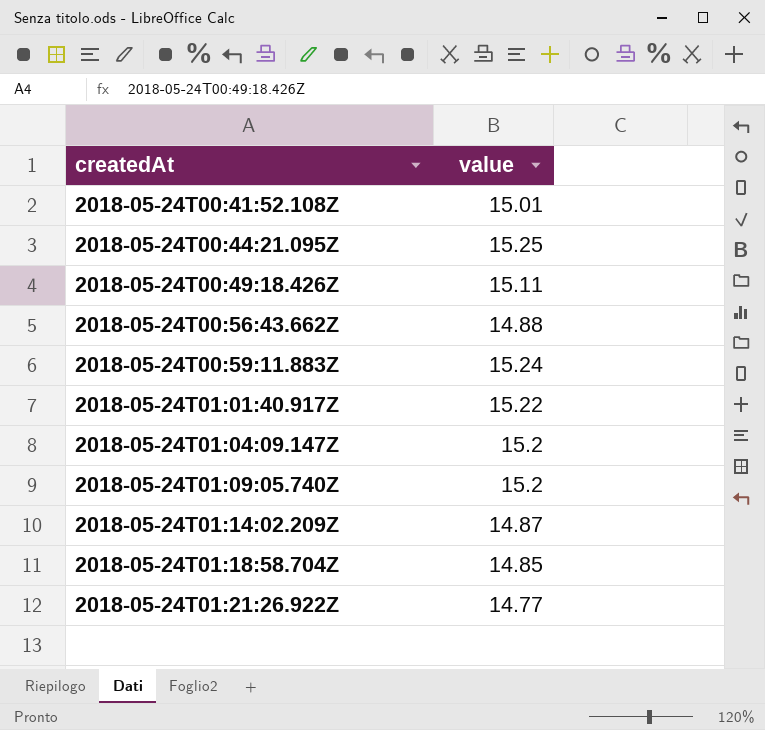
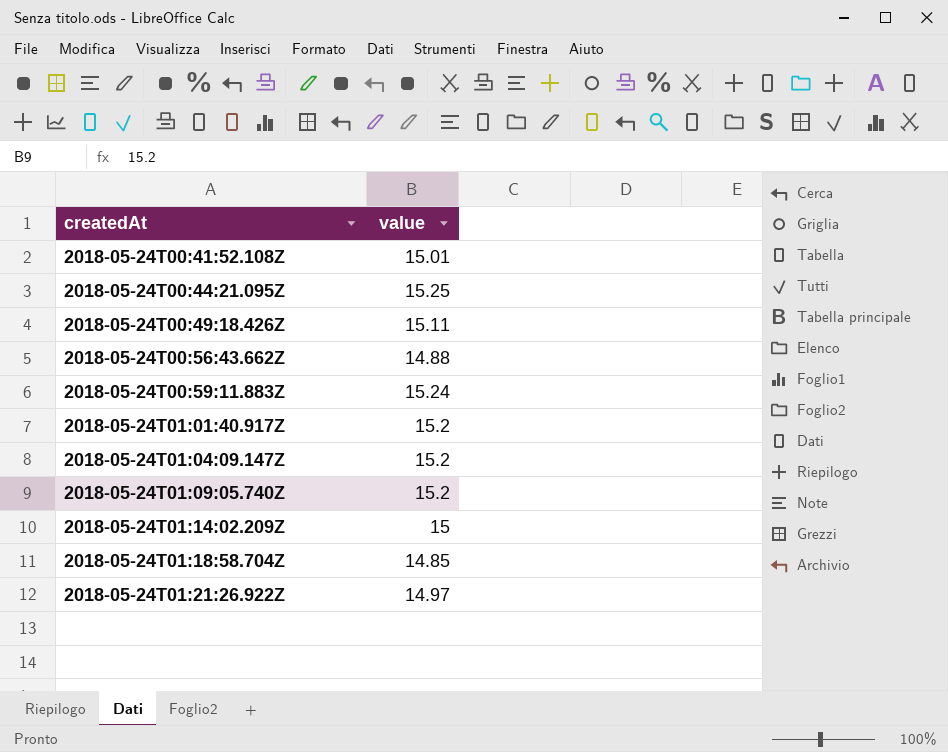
2018-05-24T01:01:40.917Z | value: 15.22 -> 15.2
2018-05-24T01:14:02.209Z | value: 14.87 -> 15
2018-05-24T01:21:26.922Z | value: 14.77 -> 14.97

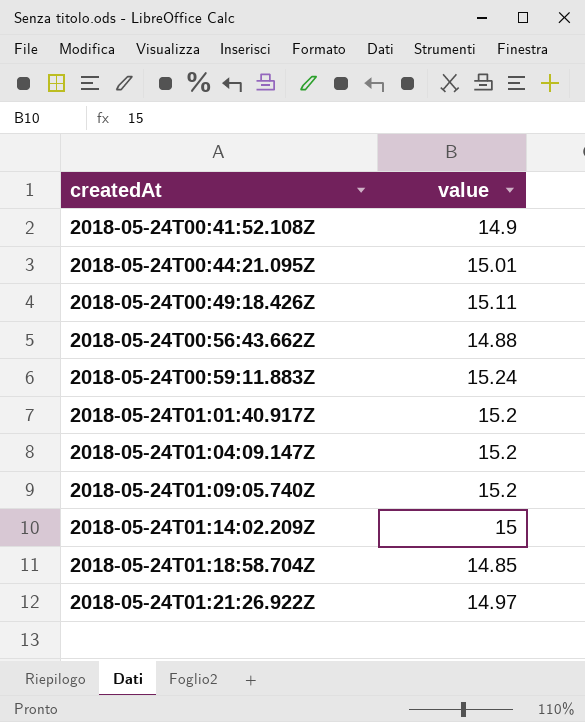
2018-05-24T00:41:52.108Z | value: 15.01 -> 14.9
2018-05-24T00:44:21.095Z | value: 15.25 -> 15.01

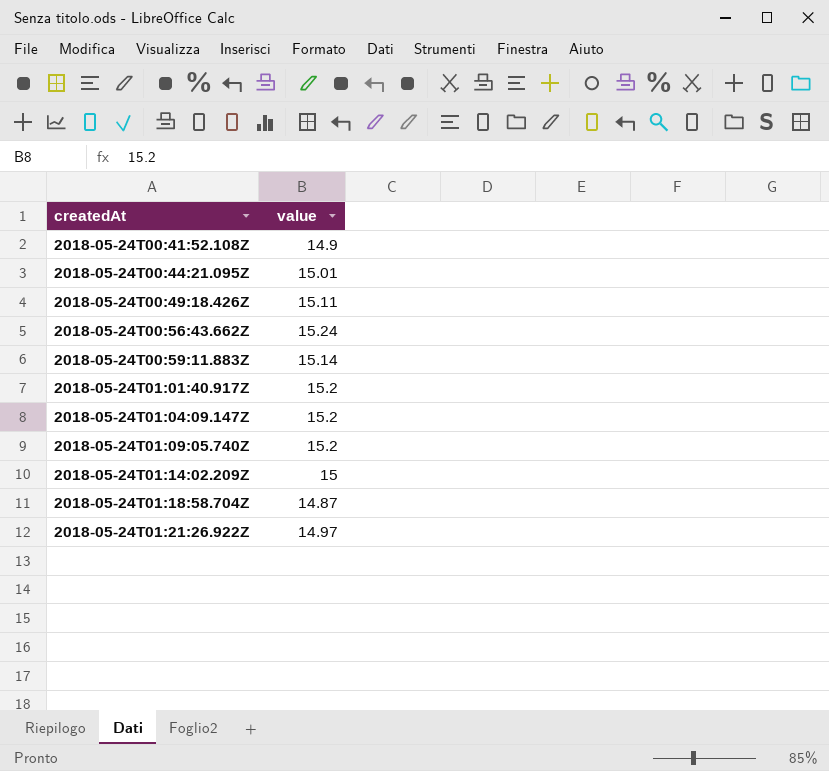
2018-05-24T00:56:43.662Z | value: 14.88 -> 15.24
2018-05-24T00:59:11.883Z | value: 15.24 -> 15.14
2018-05-24T01:18:58.704Z | value: 14.85 -> 14.87

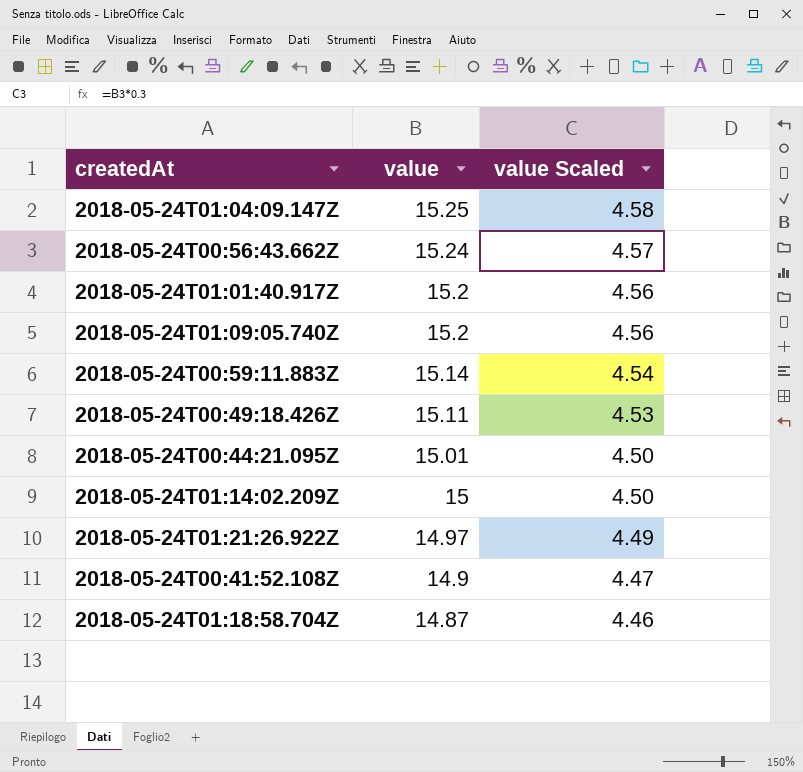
row order: createdAt ascending -> value descending
column value Scaled | formula: none -> [value] * 0.3
2018-05-24T01:04:09.147Z | value: 15.2 -> 15.25

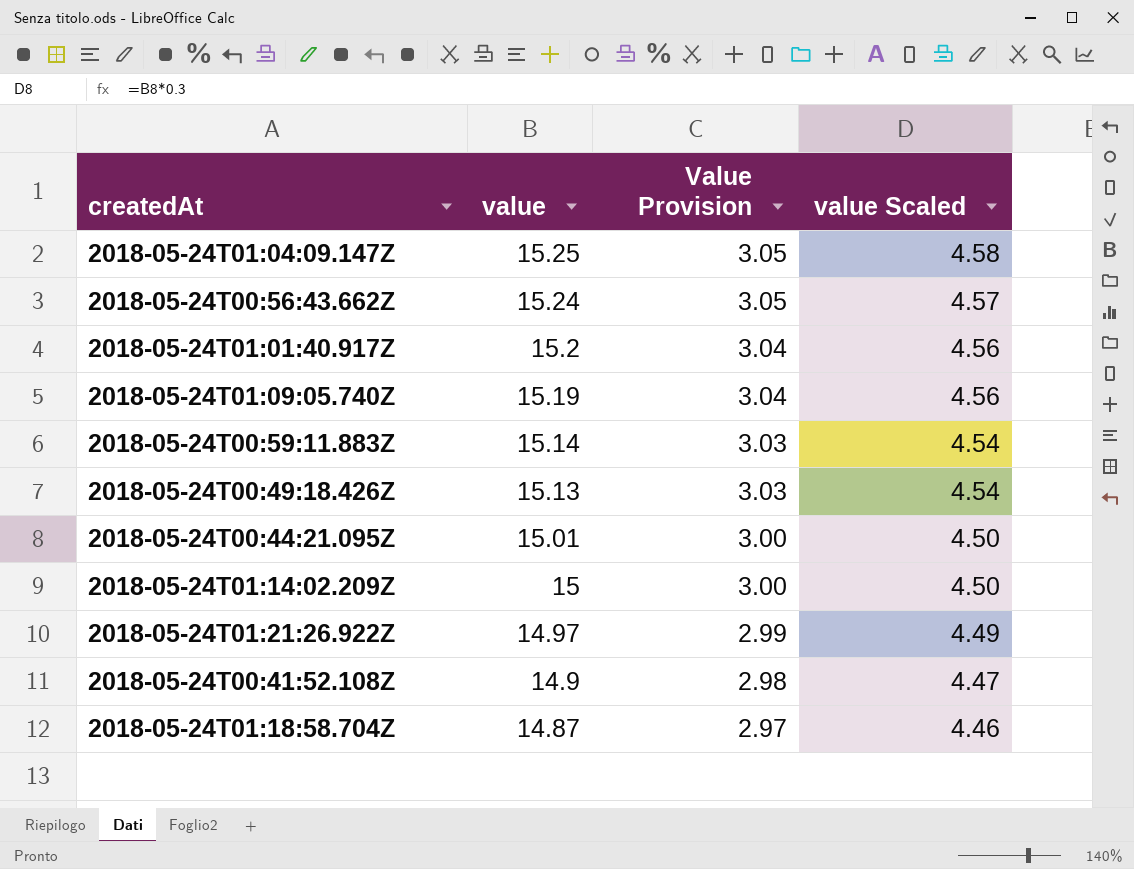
column Value Provision | formula: none -> [value] * 0.2
2018-05-24T01:09:05.740Z | value: 15.2 -> 15.19
2018-05-24T00:49:18.426Z | value: 15.11 -> 15.13
2018-05-24T00:49:18.426Z | value Scaled: 4.53 -> 4.54

